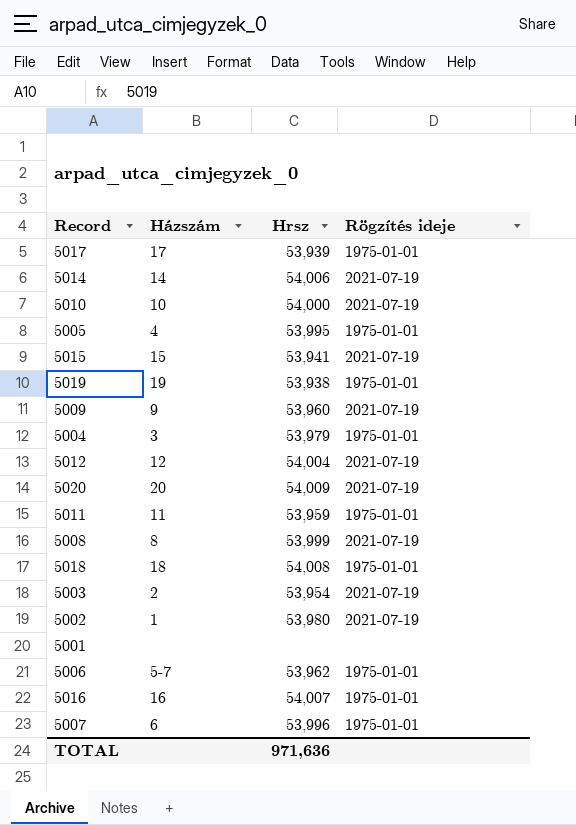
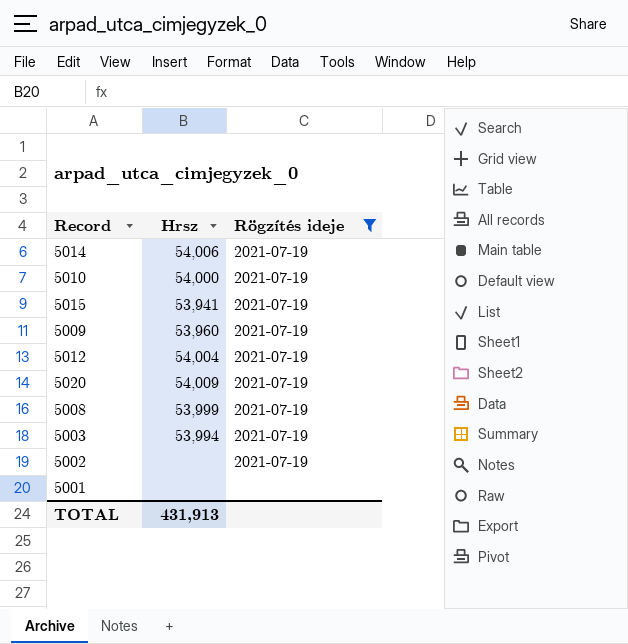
filter: none -> Rögzítés ideje != 1975-01-01
column Házszám | position: 2 -> none
5003 | Hrsz: 53,954 -> 53,994
5002 | Hrsz: 53,980 -> none
TOTAL | Hrsz: 971,636 -> 431,913

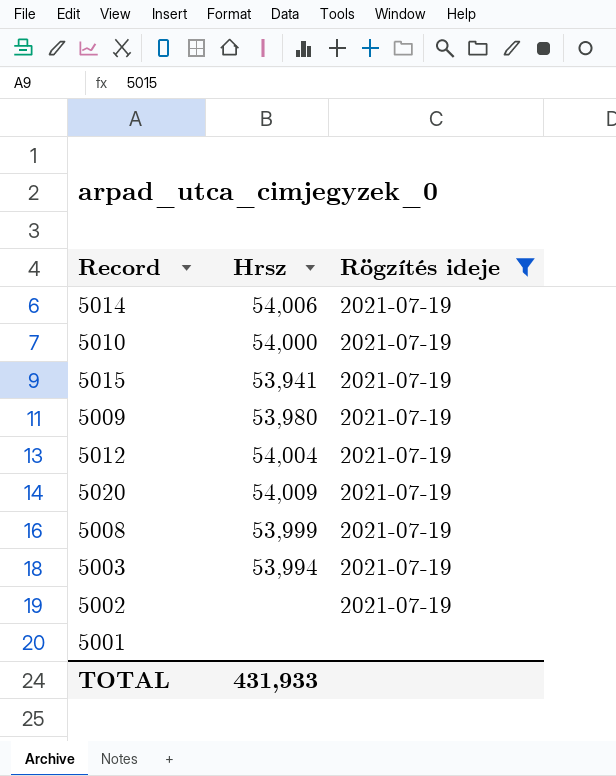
5009 | Hrsz: 53,960 -> 53,980
TOTAL | Hrsz: 431,913 -> 431,933

